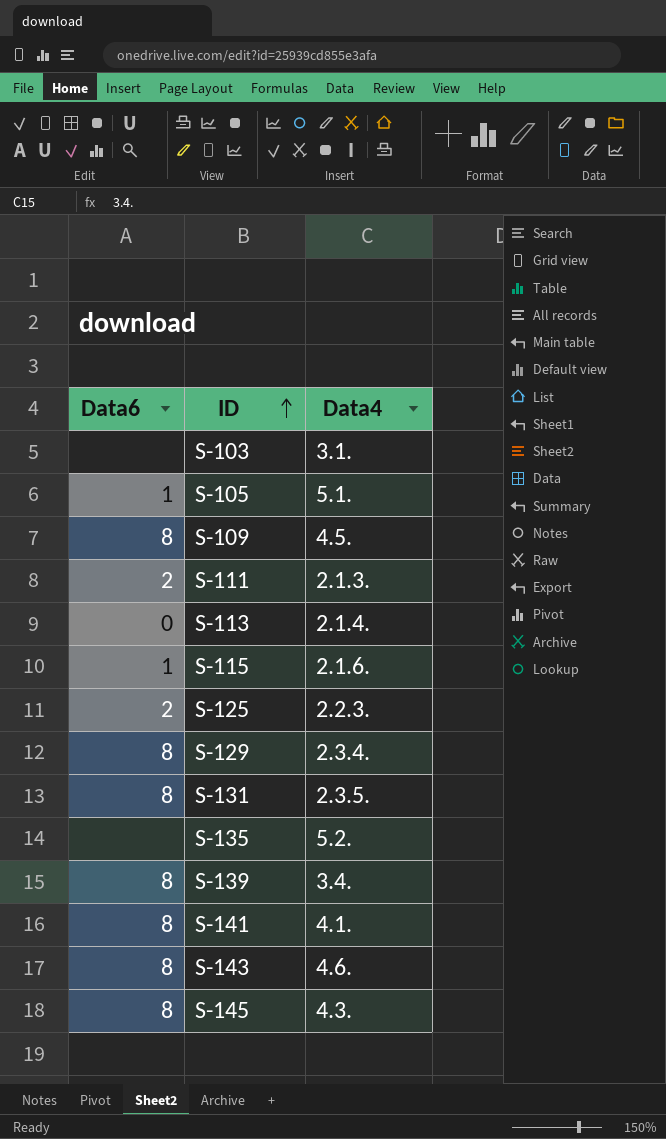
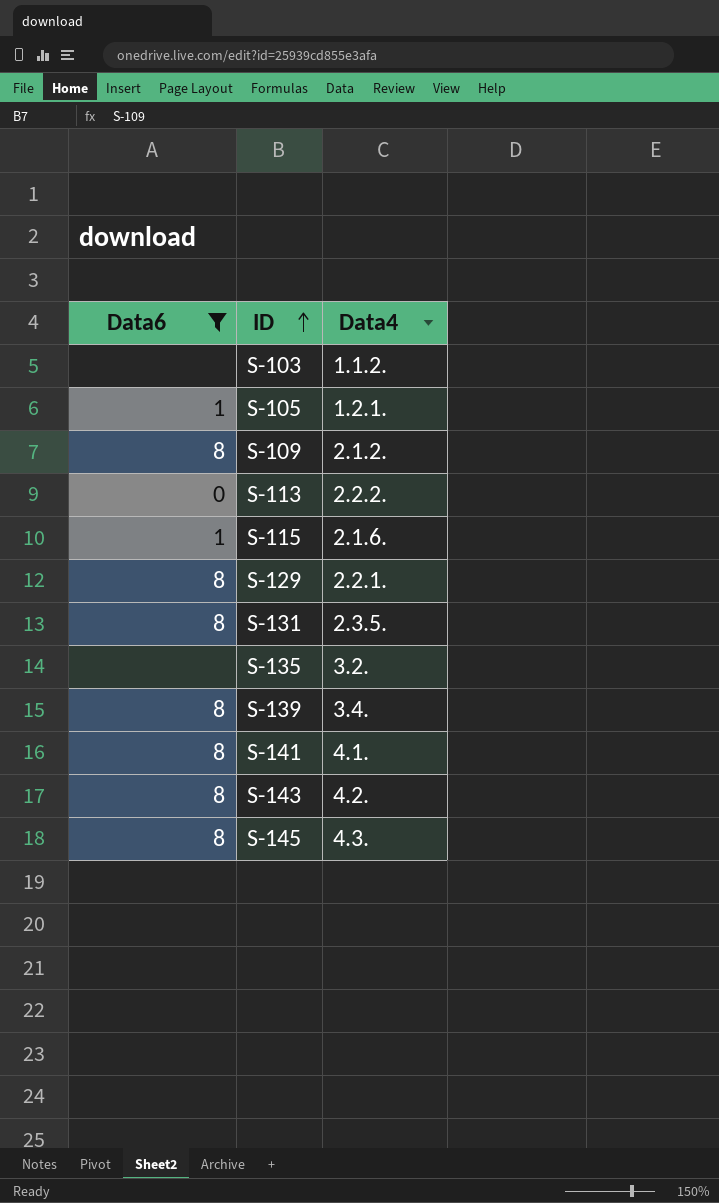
filter: none -> Data6 != 2
S-103 | Data4: 3.1. -> 1.1.2.
S-105 | Data4: 5.1. -> 1.2.1.
S-109 | Data4: 4.5. -> 2.1.2.
S-113 | Data4: 2.1.4. -> 2.2.2.
S-129 | Data4: 2.3.4. -> 2.2.1.
S-135 | Data4: 5.2. -> 3.2.
S-143 | Data4: 4.6. -> 4.2.

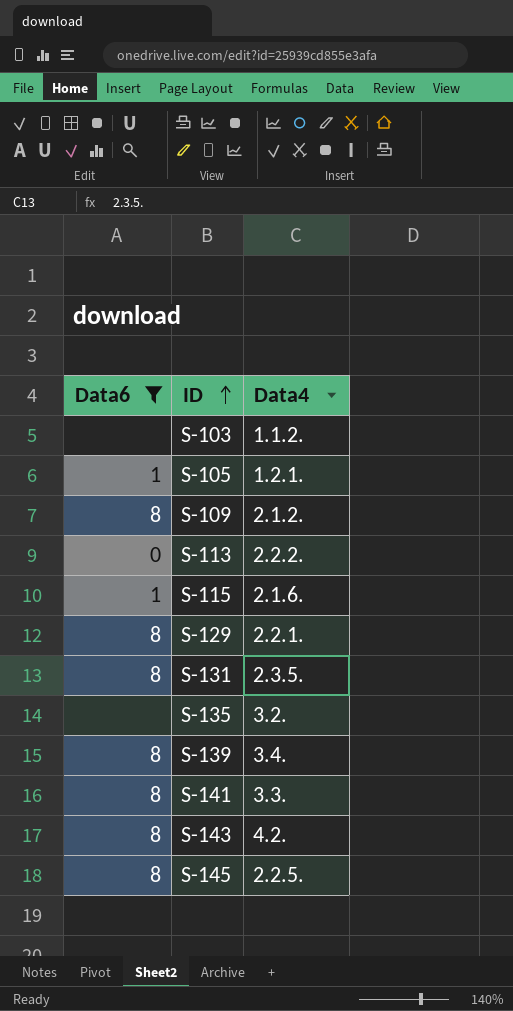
S-141 | Data4: 4.1. -> 3.3.
S-145 | Data4: 4.3. -> 2.2.5.

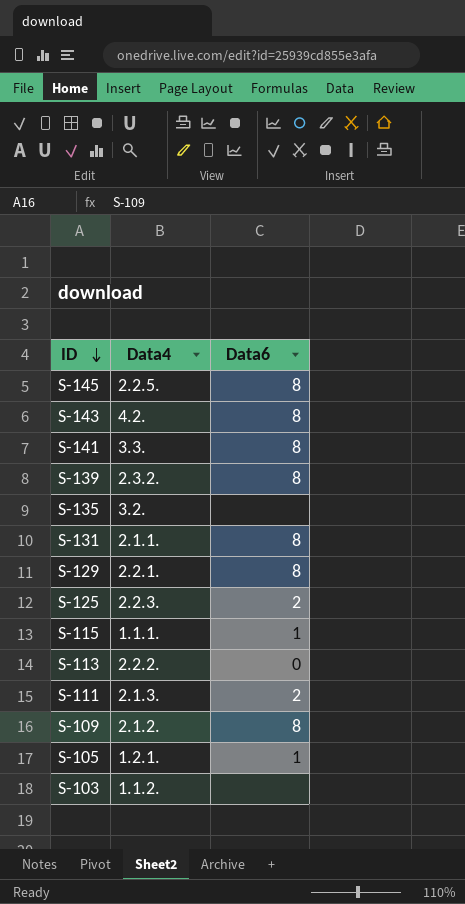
filter: Data6 != 2 -> none
row order: ID ascending -> ID descending
column Data6 | position: 1 -> 3
S-139 | Data4: 3.4. -> 2.3.2.
S-131 | Data4: 2.3.5. -> 2.1.1.
S-115 | Data4: 2.1.6. -> 1.1.1.

